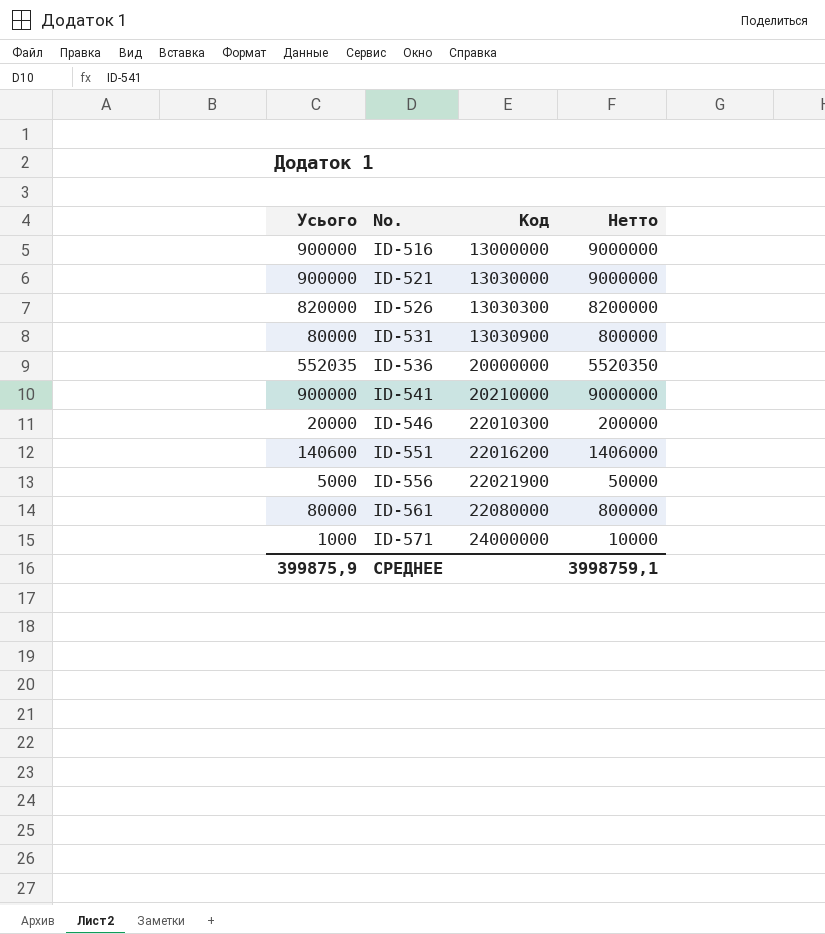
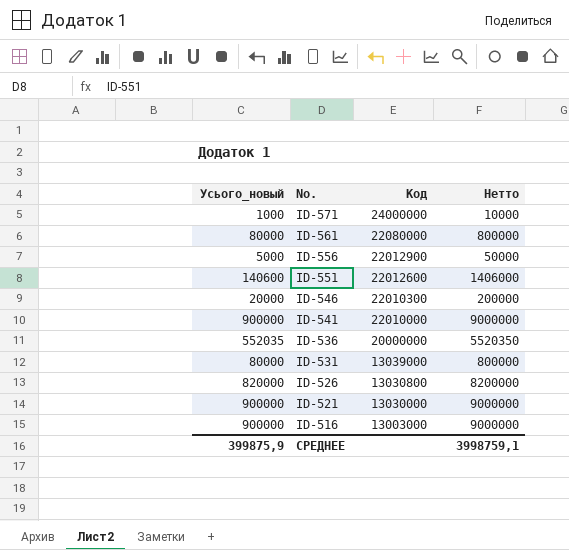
row order: No. ascending -> No. descending
column name: Усього -> Усього_новый
ID-556 | Код: 22021900 -> 22012900
ID-551 | Код: 22016200 -> 22012600
ID-541 | Код: 20210000 -> 22010000
ID-531 | Код: 13030900 -> 13039000
ID-526 | Код: 13030300 -> 13030800
ID-516 | Код: 13000000 -> 13003000

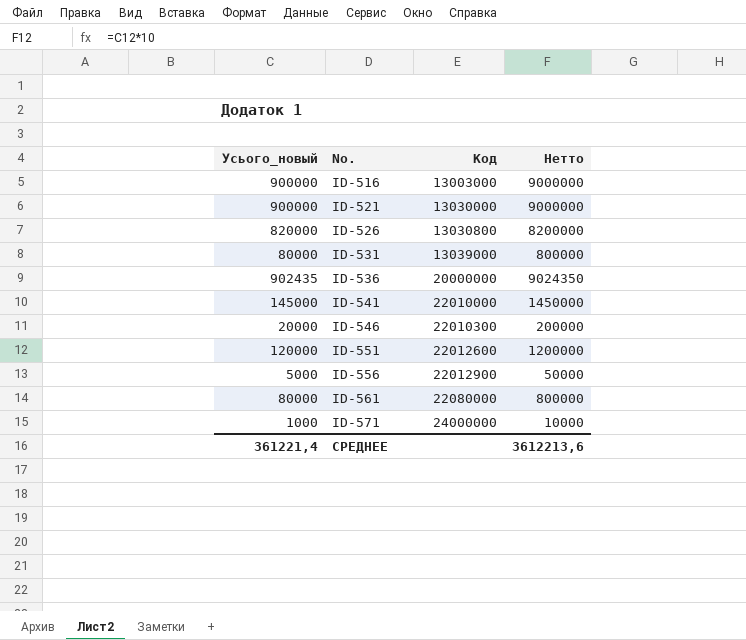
row order: No. descending -> No. ascending
ID-536 | Усього_новый: 552035 -> 902435
ID-536 | Нетто: 5520350 -> 9024350
ID-541 | Усього_новый: 900000 -> 145000
ID-541 | Нетто: 9000000 -> 1450000
ID-551 | Усього_новый: 140600 -> 120000
ID-551 | Нетто: 1406000 -> 1200000
СРЕДНЕЕ | Усього_новый: 399875,9 -> 361221,4
СРЕДНЕЕ | Нетто: 3998759,1 -> 3612213,6

